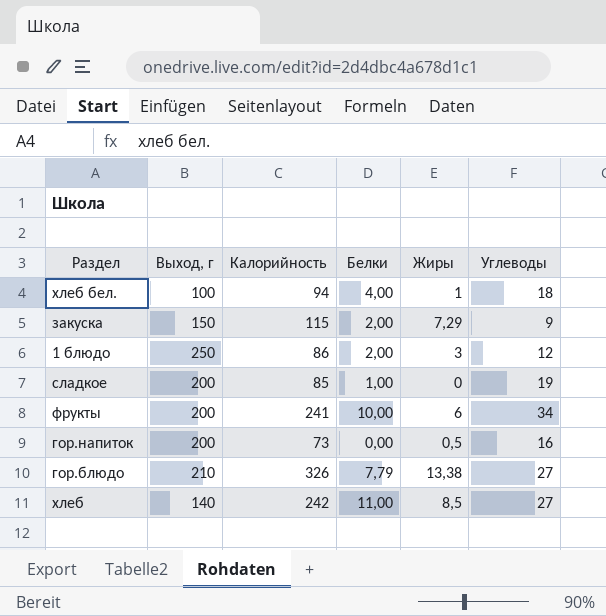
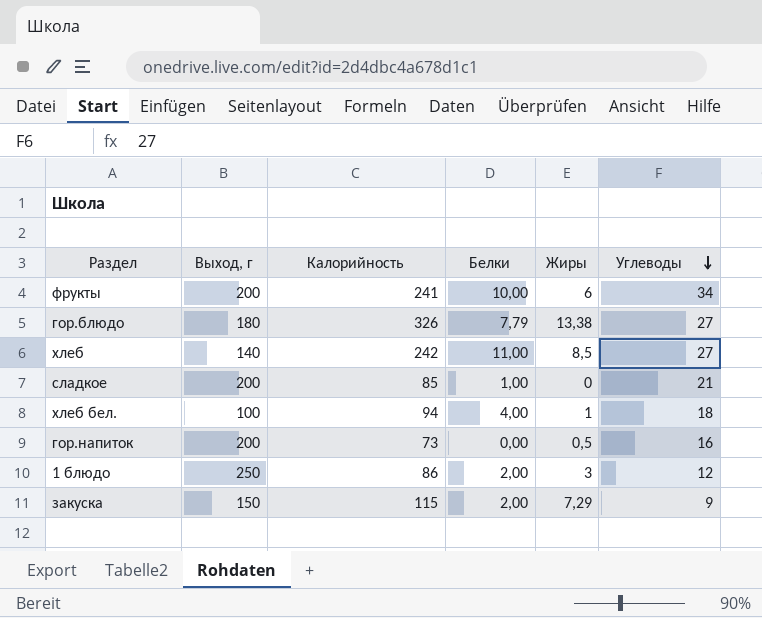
row order: none -> Углеводы descending
гор.блюдо | Выход, г: 210 -> 180
сладкое | Углеводы: 19 -> 21

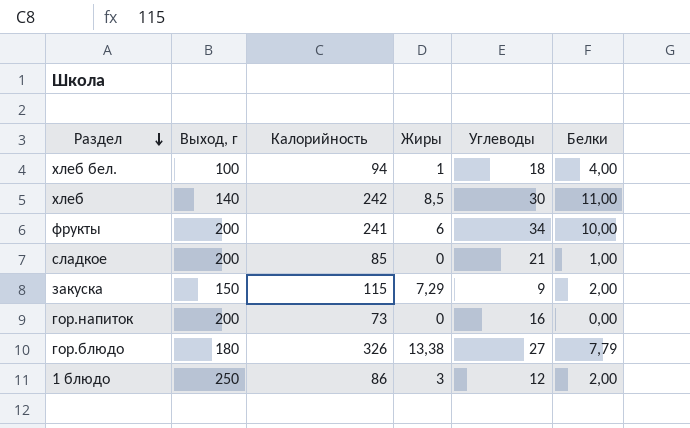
row order: Углеводы descending -> Раздел descending
column Белки | position: 4 -> 6
хлеб | Углеводы: 27 -> 30
гор.напиток | Жиры: 0,5 -> 0

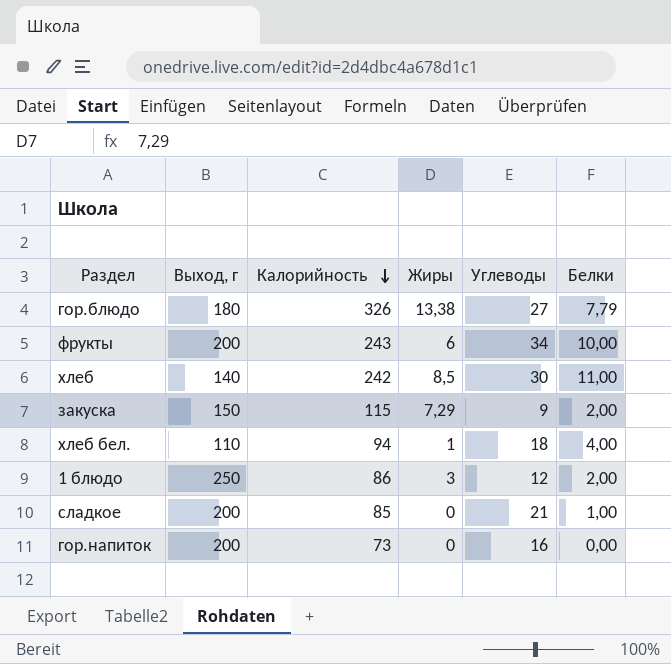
row order: Раздел descending -> Калорийность descending
фрукты | Калорийность: 241 -> 243
хлеб бел. | Выход, г: 100 -> 110

